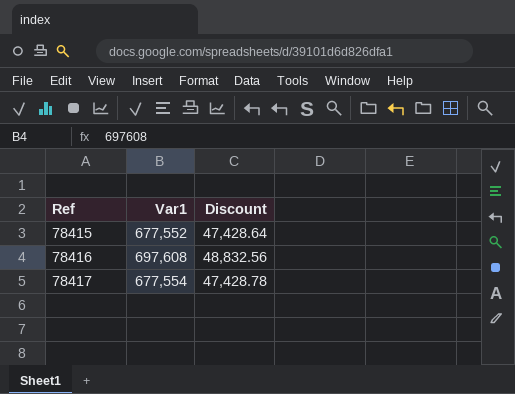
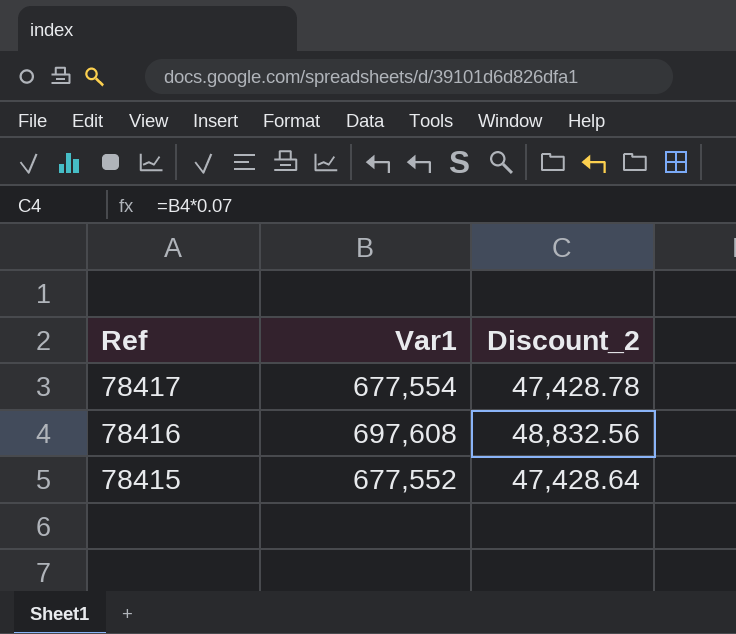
row order: Ref ascending -> Ref descending
column name: Discount -> Discount_2

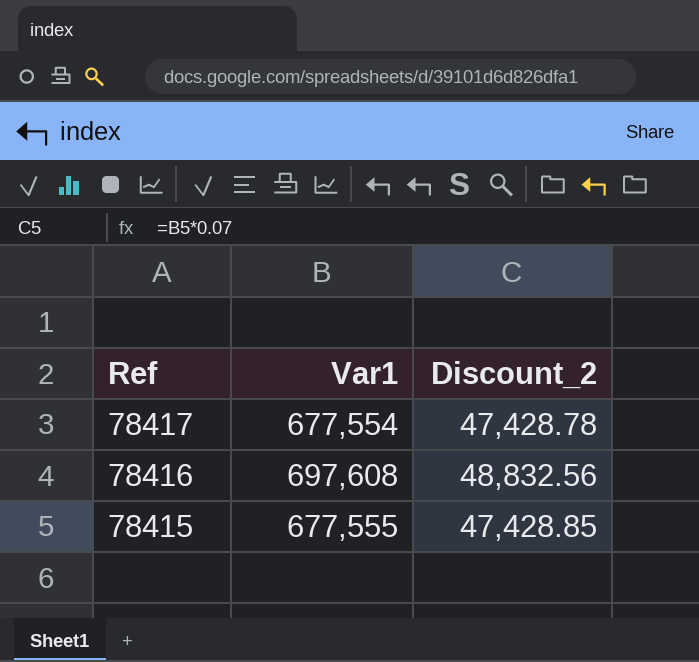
78415 | Var1: 677,552 -> 677,555
78415 | Discount_2: 47,428.64 -> 47,428.85

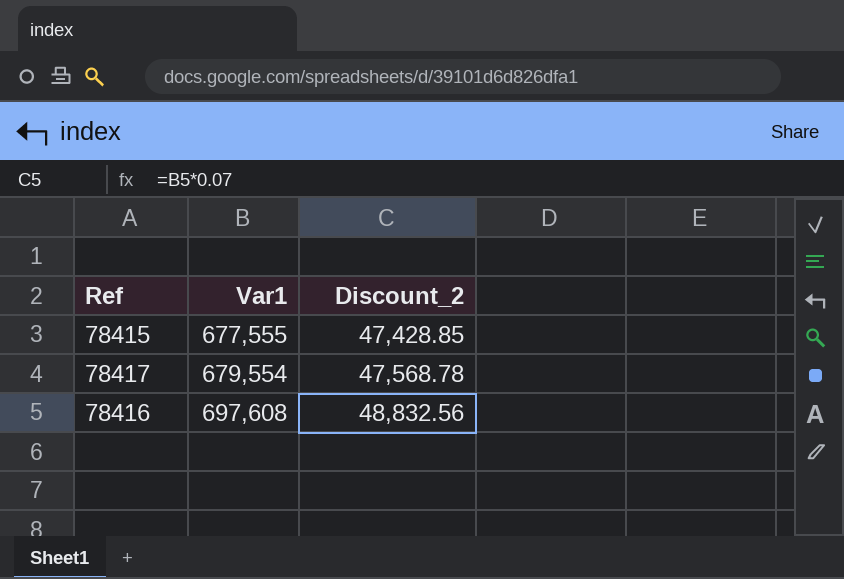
row order: Ref descending -> Var1 ascending
78417 | Var1: 677,554 -> 679,554
78417 | Discount_2: 47,428.78 -> 47,568.78

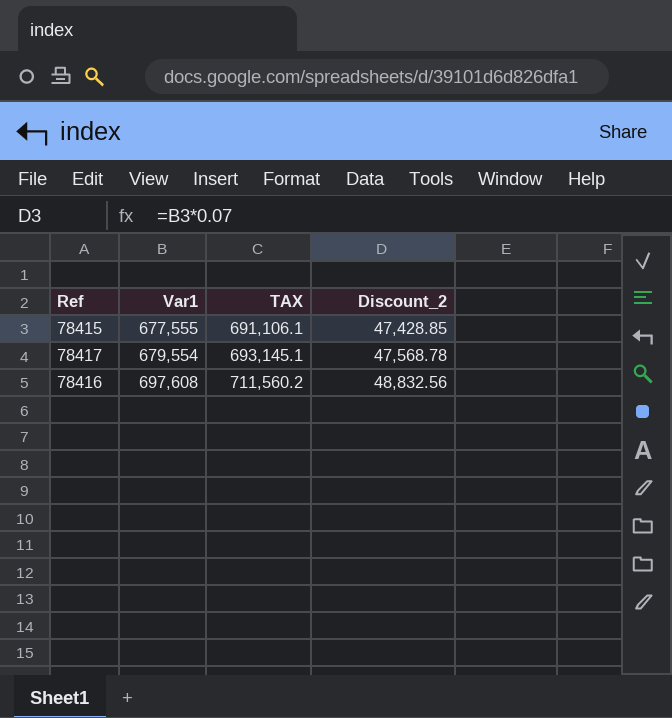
column TAX | formula: none -> [Var1] * 1.02

